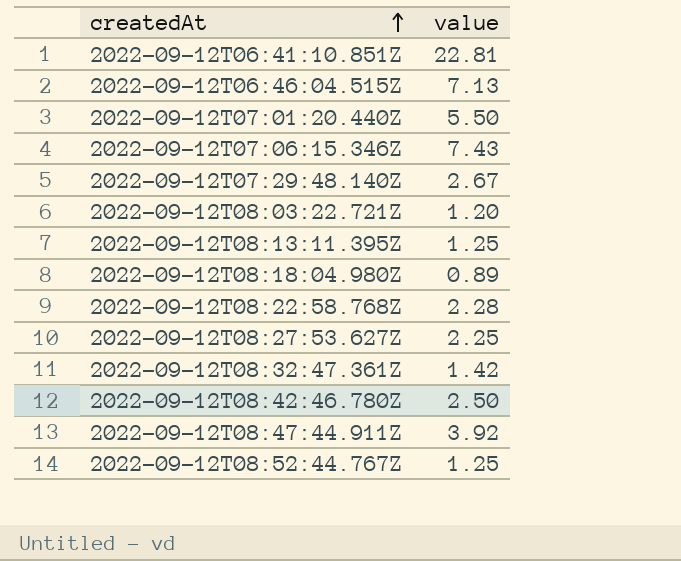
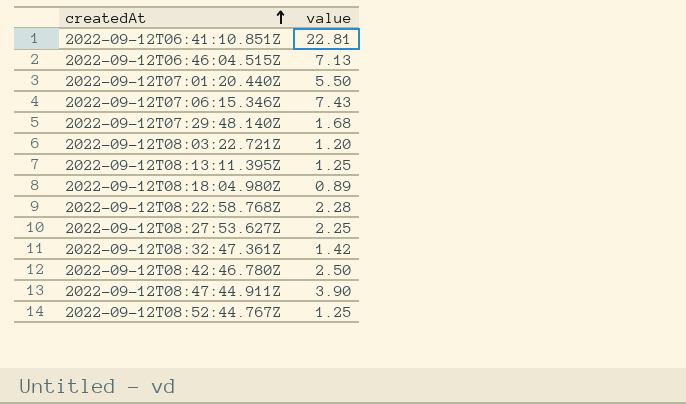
2022-09-12T07:29:48.140Z | value: 2.67 -> 1.68
2022-09-12T08:47:44.911Z | value: 3.92 -> 3.90

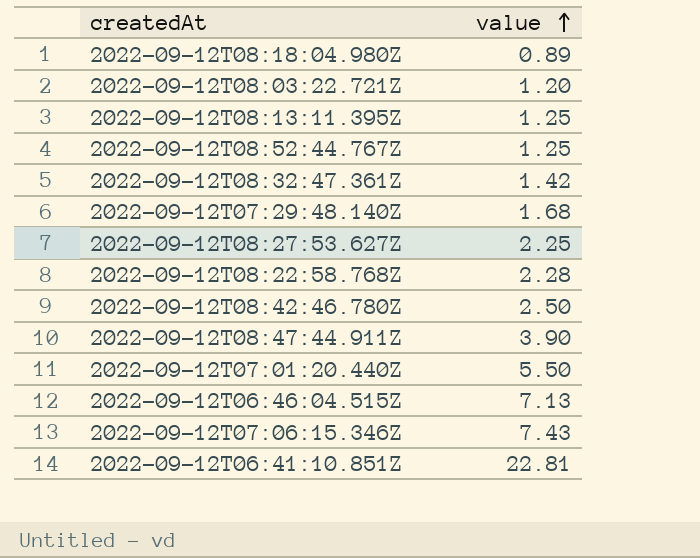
row order: createdAt ascending -> value ascending

